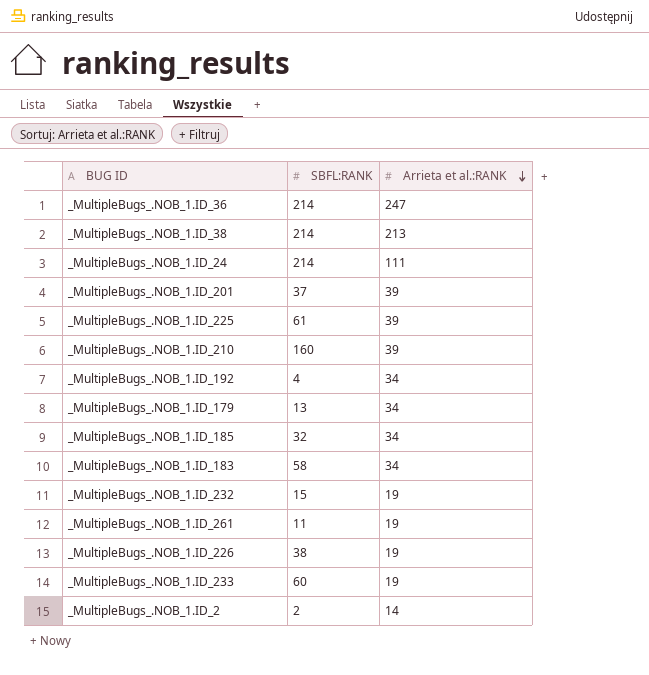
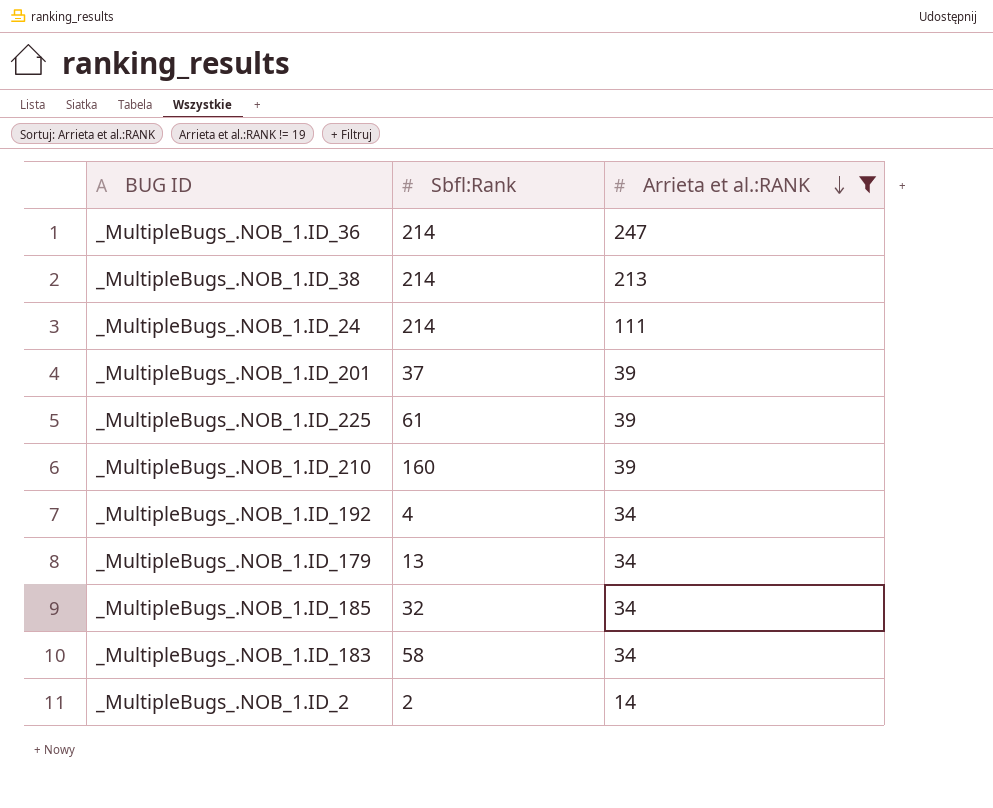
filter: none -> Arrieta et al.:RANK != 19
column name: SBFL:RANK -> Sbfl:Rank

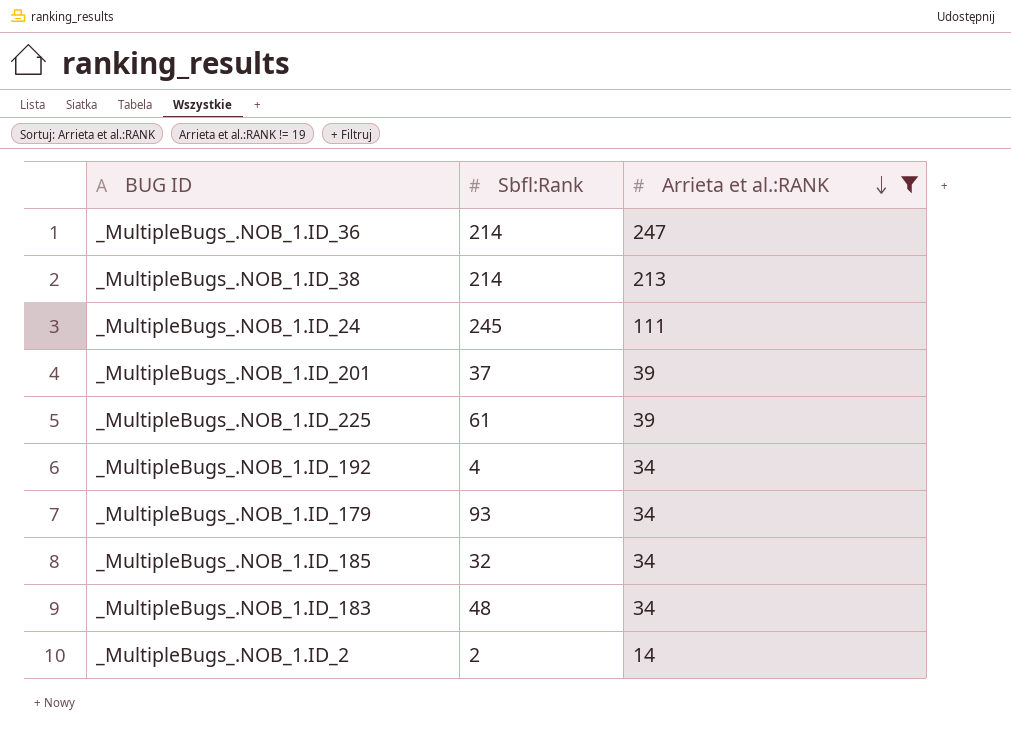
row _MultipleBugs_.NOB_1.ID_210: 160 | 39 -> none
_MultipleBugs_.NOB_1.ID_24 | Sbfl:Rank: 214 -> 245
_MultipleBugs_.NOB_1.ID_179 | Sbfl:Rank: 13 -> 93
_MultipleBugs_.NOB_1.ID_183 | Sbfl:Rank: 58 -> 48

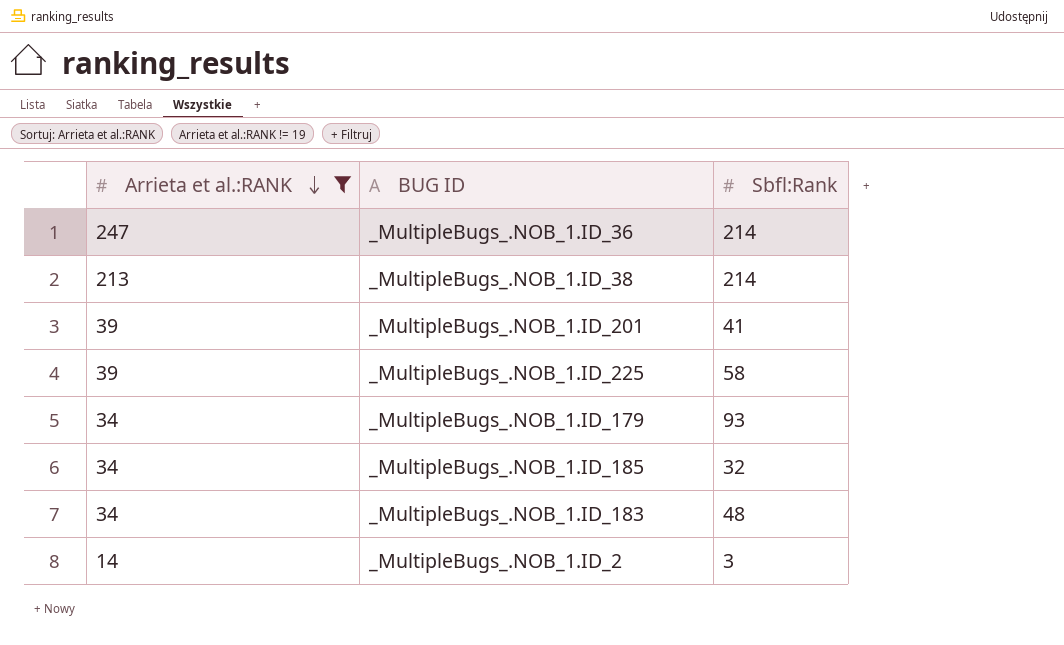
column Arrieta et al.:RANK | position: 3 -> 1
row _MultipleBugs_.NOB_1.ID_24: 245 | 111 -> none
row _MultipleBugs_.NOB_1.ID_192: 4 | 34 -> none
_MultipleBugs_.NOB_1.ID_201 | Sbfl:Rank: 37 -> 41
_MultipleBugs_.NOB_1.ID_225 | Sbfl:Rank: 61 -> 58
_MultipleBugs_.NOB_1.ID_2 | Sbfl:Rank: 2 -> 3

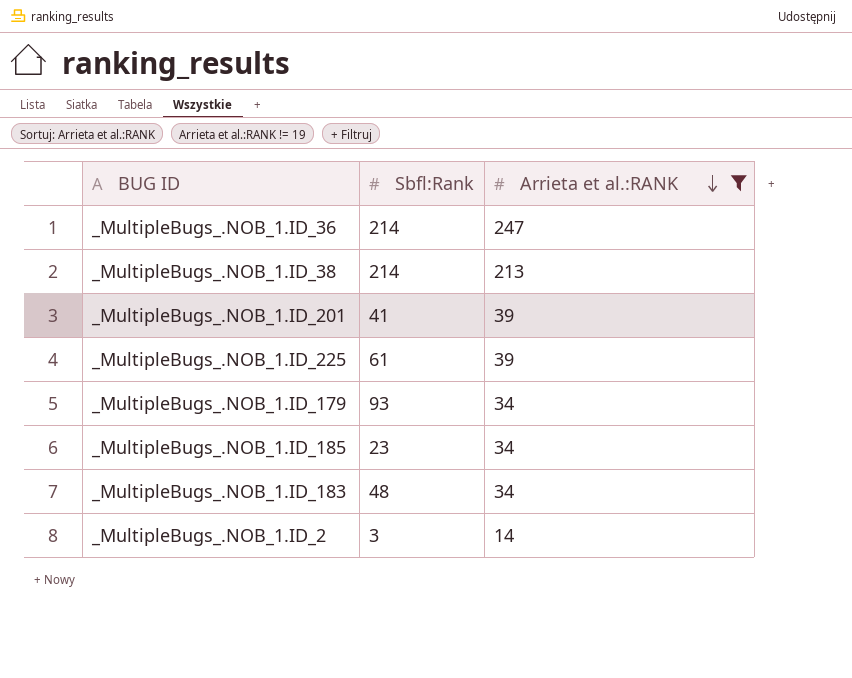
column Arrieta et al.:RANK | position: 1 -> 3
_MultipleBugs_.NOB_1.ID_225 | Sbfl:Rank: 58 -> 61
_MultipleBugs_.NOB_1.ID_185 | Sbfl:Rank: 32 -> 23

